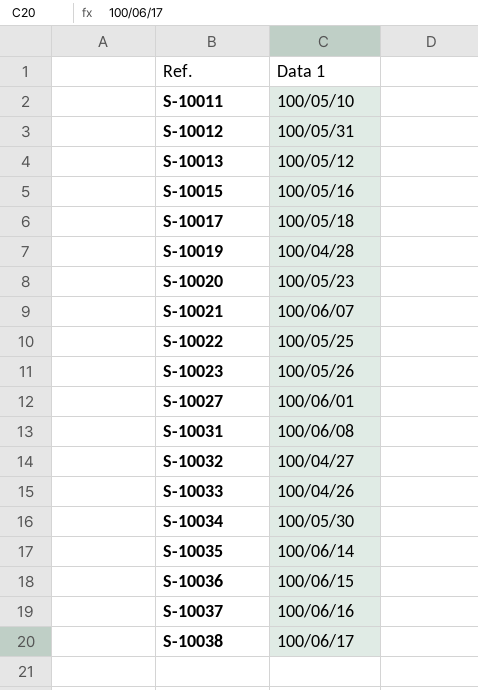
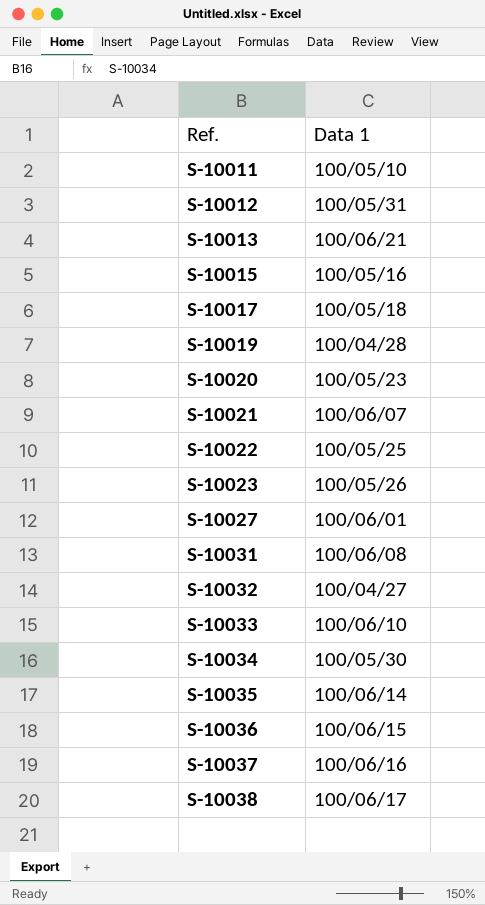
S-10013 | Data 1: 100/05/12 -> 100/06/21
S-10033 | Data 1: 100/04/26 -> 100/06/10

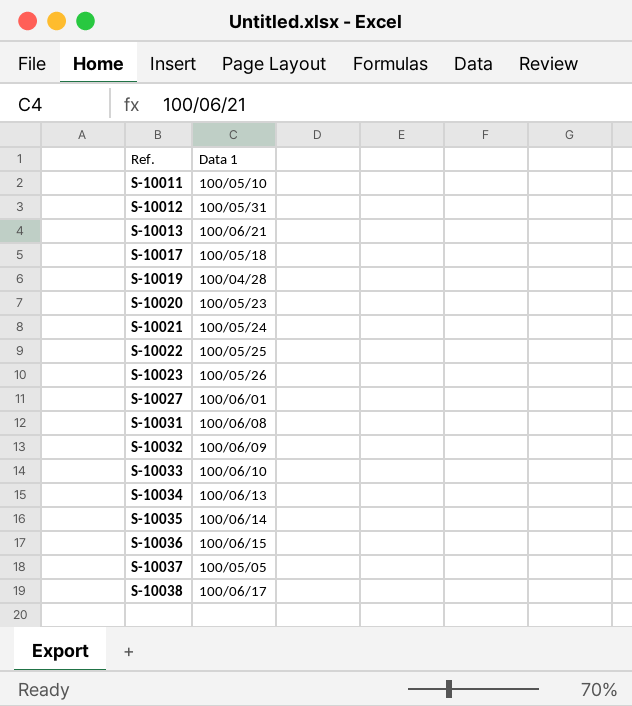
row S-10015: 100/05/16 -> none
S-10021 | Data 1: 100/06/07 -> 100/05/24
S-10032 | Data 1: 100/04/27 -> 100/06/09
S-10034 | Data 1: 100/05/30 -> 100/06/13
S-10037 | Data 1: 100/06/16 -> 100/05/05

